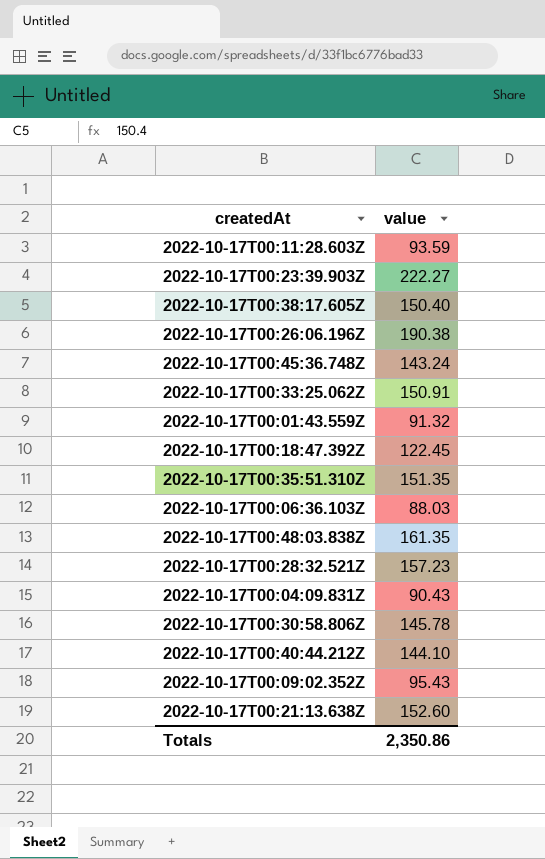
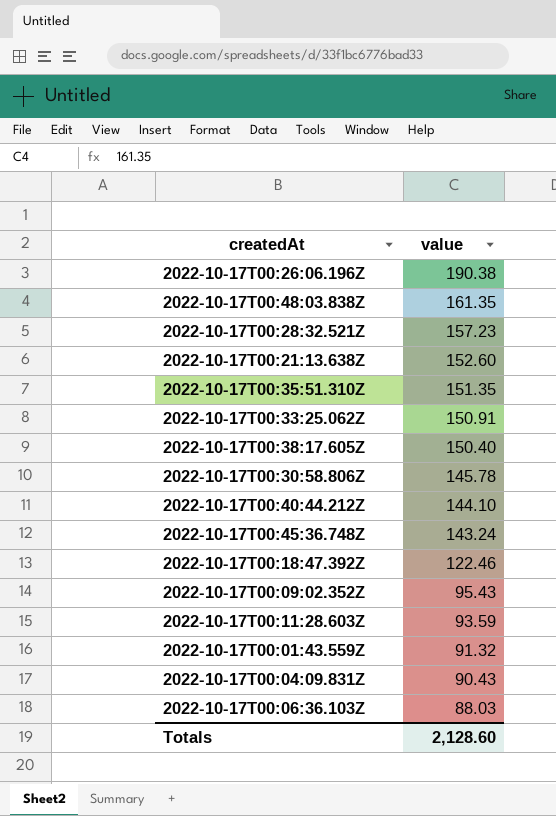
row order: none -> value descending
row 2022-10-17T00:23:39.903Z: 222.27 -> none
2022-10-17T00:18:47.392Z | value: 122.45 -> 122.46
Totals | value: 2,350.86 -> 2,128.60

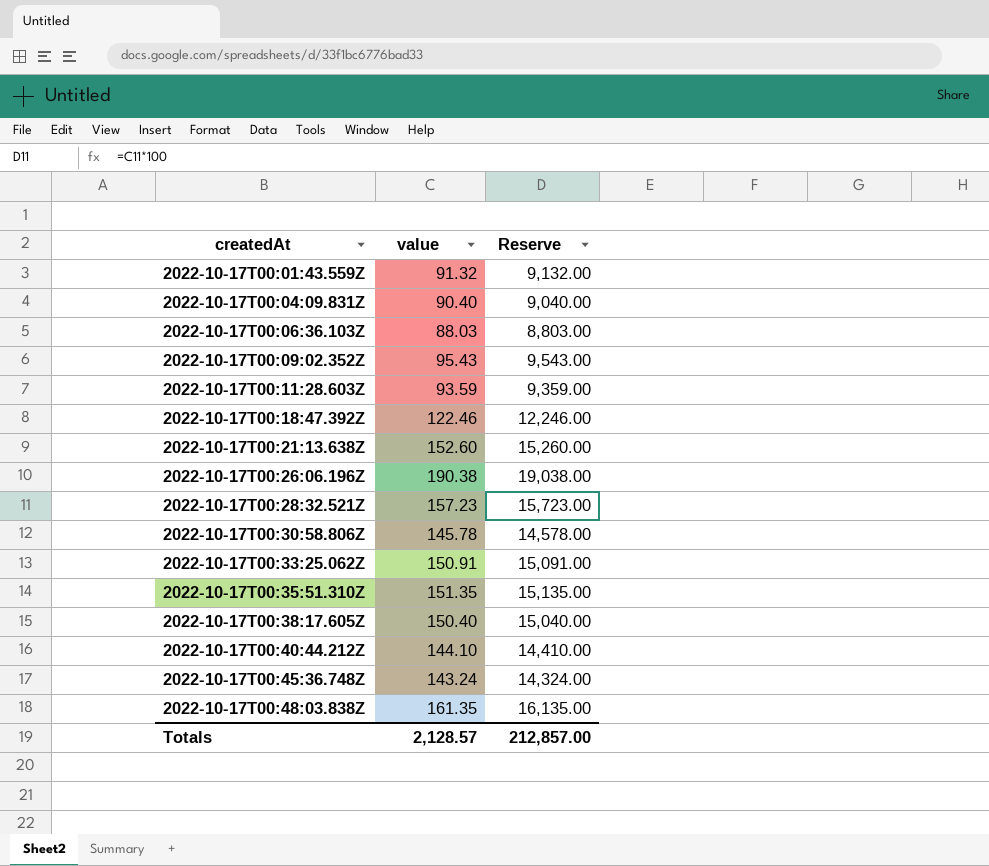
row order: value descending -> createdAt ascending
column Reserve | formula: none -> [value] * 100
2022-10-17T00:04:09.831Z | value: 90.43 -> 90.40
Totals | value: 2,128.60 -> 2,128.57

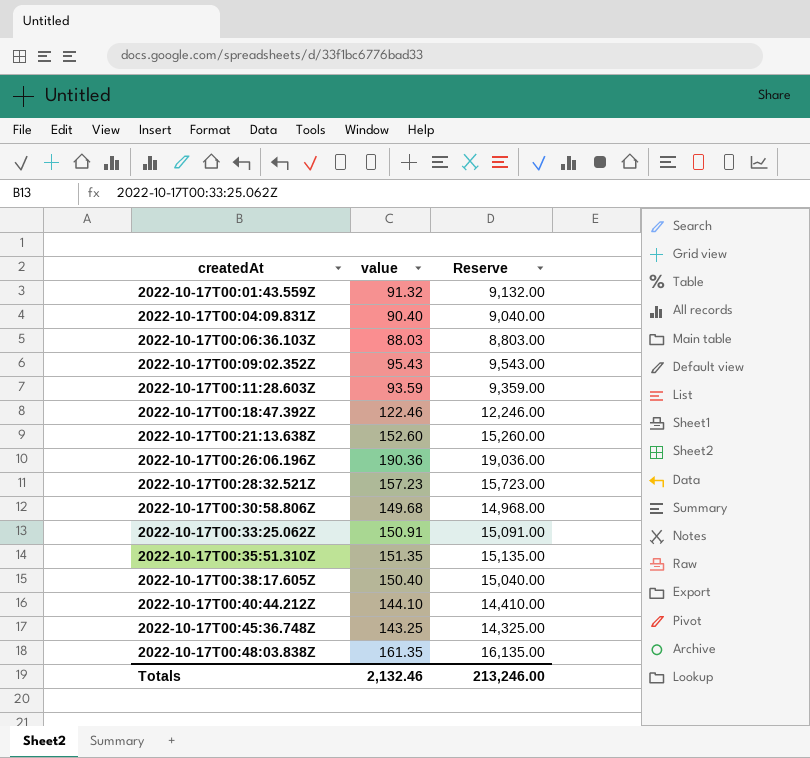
2022-10-17T00:26:06.196Z | value: 190.38 -> 190.36
2022-10-17T00:26:06.196Z | Reserve: 19,038.00 -> 19,036.00
2022-10-17T00:30:58.806Z | value: 145.78 -> 149.68
2022-10-17T00:30:58.806Z | Reserve: 14,578.00 -> 14,968.00
2022-10-17T00:45:36.748Z | value: 143.24 -> 143.25
2022-10-17T00:45:36.748Z | Reserve: 14,324.00 -> 14,325.00
Totals | value: 2,128.57 -> 2,132.46
Totals | Reserve: 212,857.00 -> 213,246.00

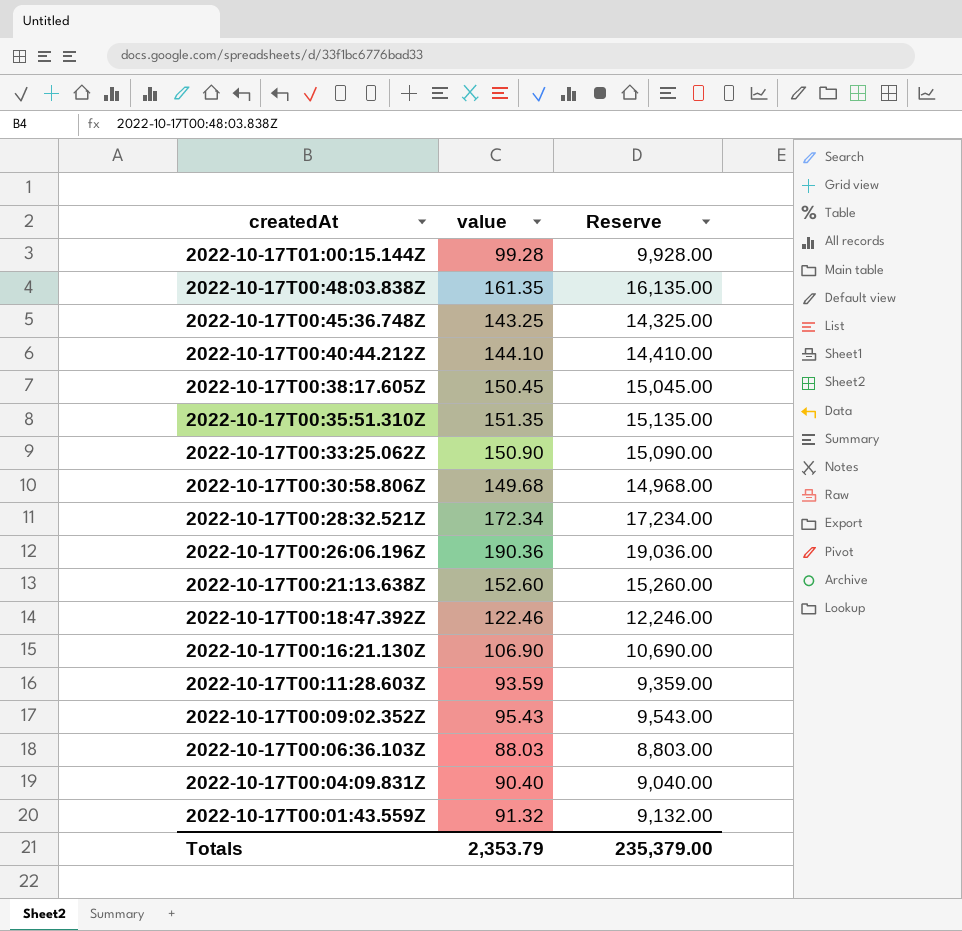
row order: createdAt ascending -> createdAt descending
row 2022-10-17T01:00:15.144Z: none -> 99.28 | 9,928.00
2022-10-17T00:38:17.605Z | value: 150.40 -> 150.45
2022-10-17T00:38:17.605Z | Reserve: 15,040.00 -> 15,045.00
2022-10-17T00:33:25.062Z | value: 150.91 -> 150.90
2022-10-17T00:33:25.062Z | Reserve: 15,091.00 -> 15,090.00
2022-10-17T00:28:32.521Z | value: 157.23 -> 172.34
2022-10-17T00:28:32.521Z | Reserve: 15,723.00 -> 17,234.00
row 2022-10-17T00:16:21.130Z: none -> 106.90 | 10,690.00
Totals | value: 2,132.46 -> 2,353.79
Totals | Reserve: 213,246.00 -> 235,379.00

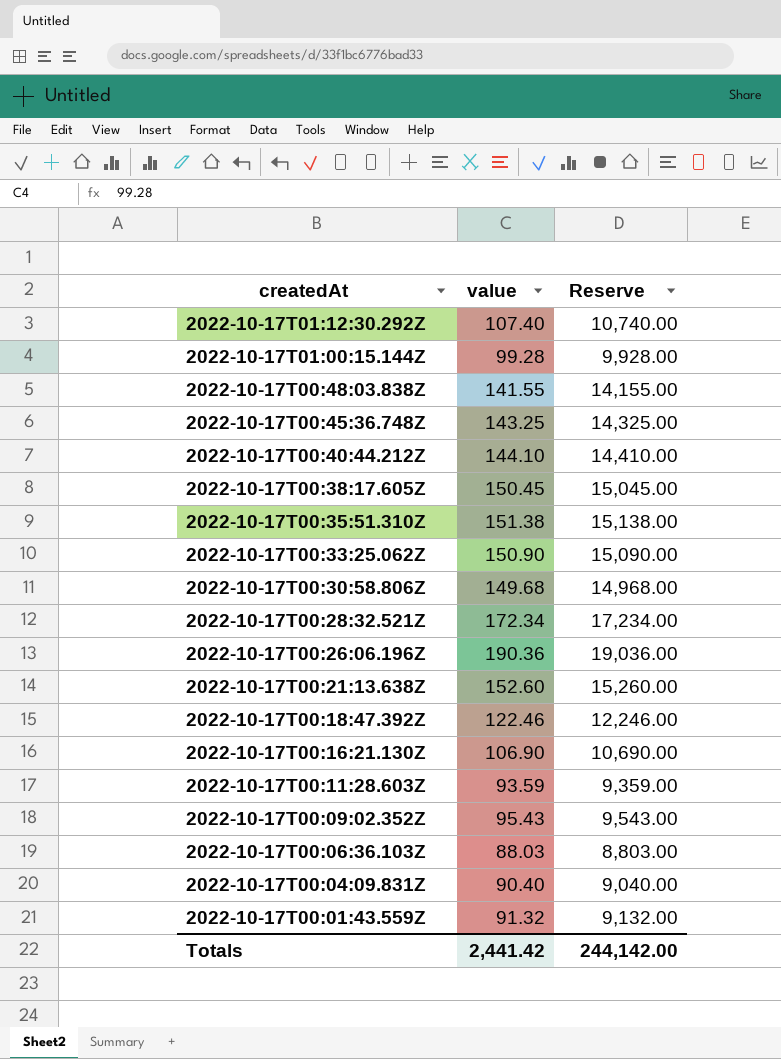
row 2022-10-17T01:12:30.292Z: none -> 107.40 | 10,740.00
2022-10-17T00:48:03.838Z | value: 161.35 -> 141.55
2022-10-17T00:48:03.838Z | Reserve: 16,135.00 -> 14,155.00
2022-10-17T00:35:51.310Z | value: 151.35 -> 151.38
2022-10-17T00:35:51.310Z | Reserve: 15,135.00 -> 15,138.00
Totals | value: 2,353.79 -> 2,441.42
Totals | Reserve: 235,379.00 -> 244,142.00

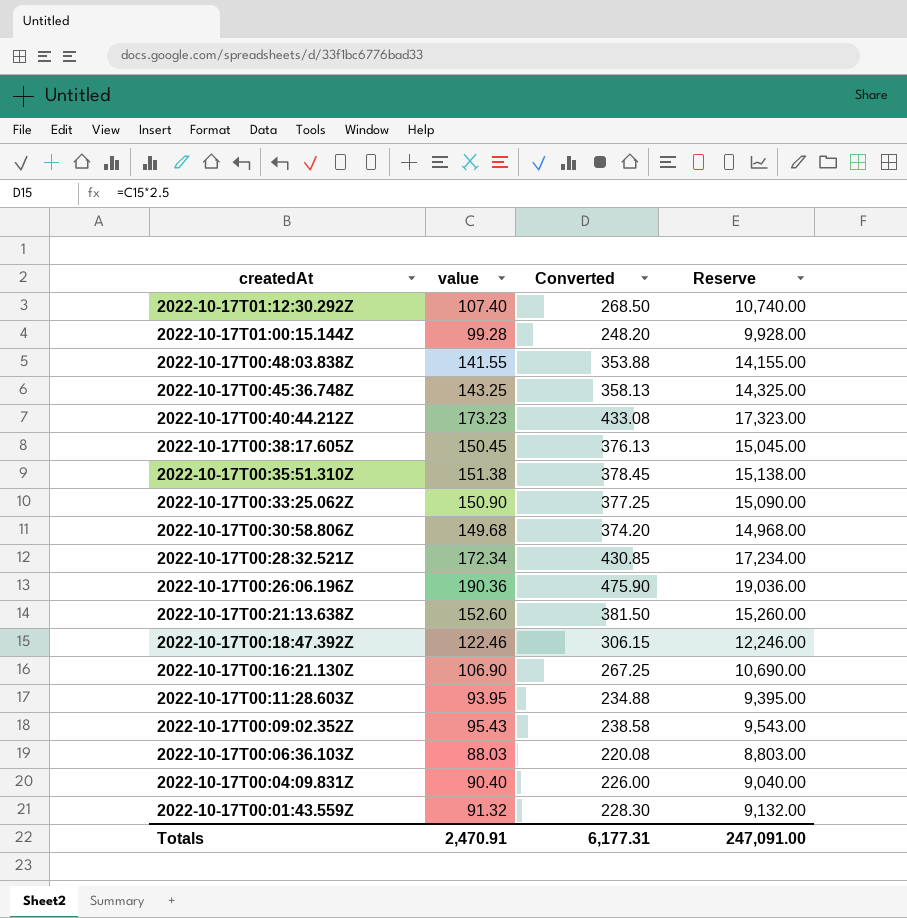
column Converted | formula: none -> [value] * 2.5
2022-10-17T00:40:44.212Z | value: 144.10 -> 173.23
2022-10-17T00:40:44.212Z | Reserve: 14,410.00 -> 17,323.00
2022-10-17T00:11:28.603Z | value: 93.59 -> 93.95
2022-10-17T00:11:28.603Z | Reserve: 9,359.00 -> 9,395.00
Totals | value: 2,441.42 -> 2,470.91
Totals | Reserve: 244,142.00 -> 247,091.00

